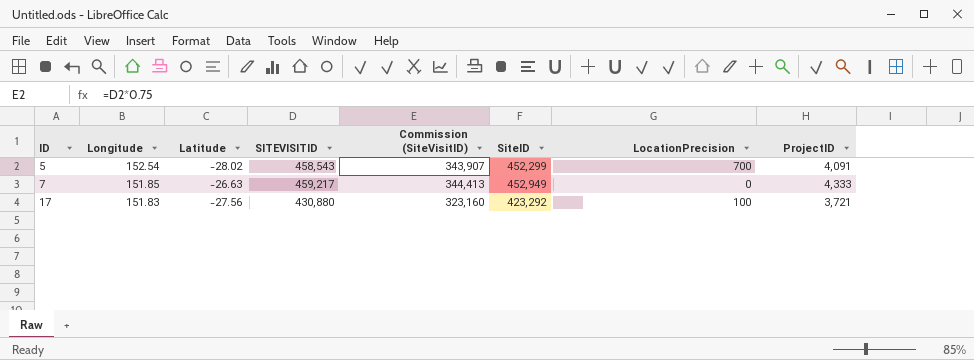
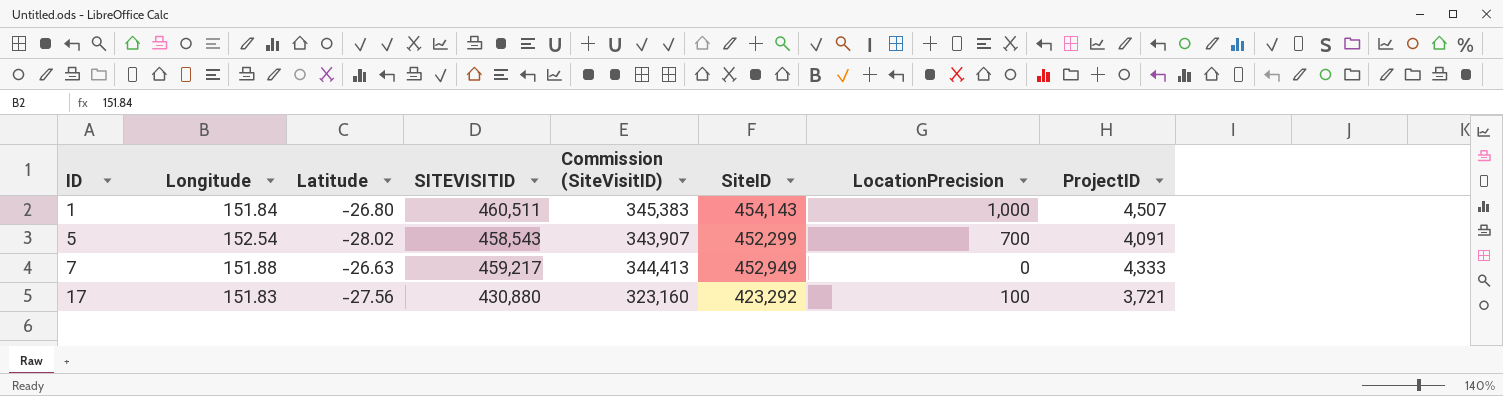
row 1: none -> 151.84 | -26.80 | 460,511 | 345,383 | 454,143 | 1,000 | 4,507
7 | Longitude: 151.85 -> 151.88

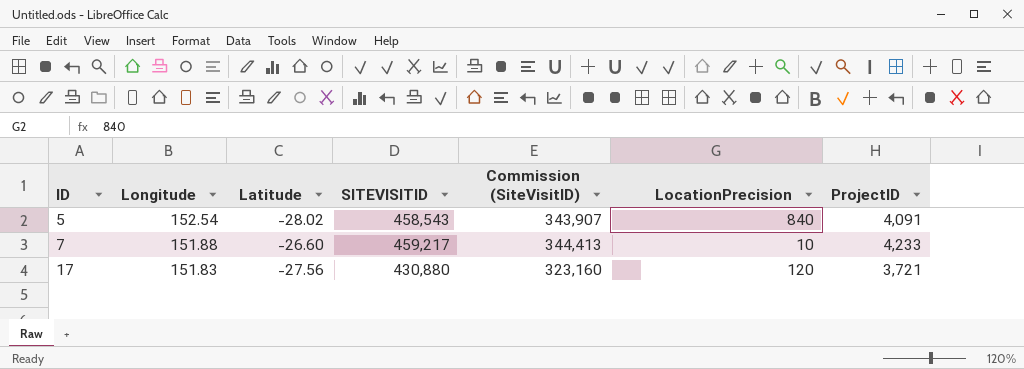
column SiteID | position: 6 -> none
row 1: 151.84 | -26.80 | 460,511 | 345,383 | 454,143 | 1,000 | 4,507 -> none
5 | LocationPrecision: 700 -> 840
7 | Latitude: -26.63 -> -26.60
7 | LocationPrecision: 0 -> 10
7 | ProjectID: 4,333 -> 4,233
17 | LocationPrecision: 100 -> 120

